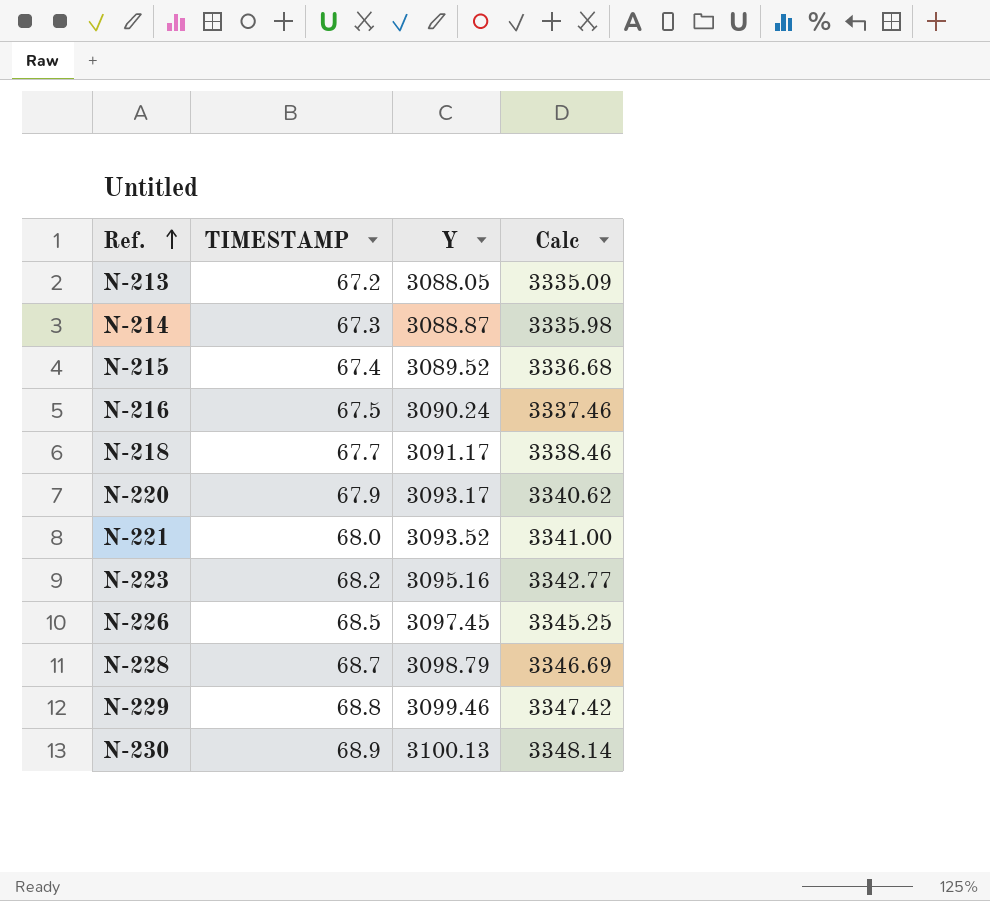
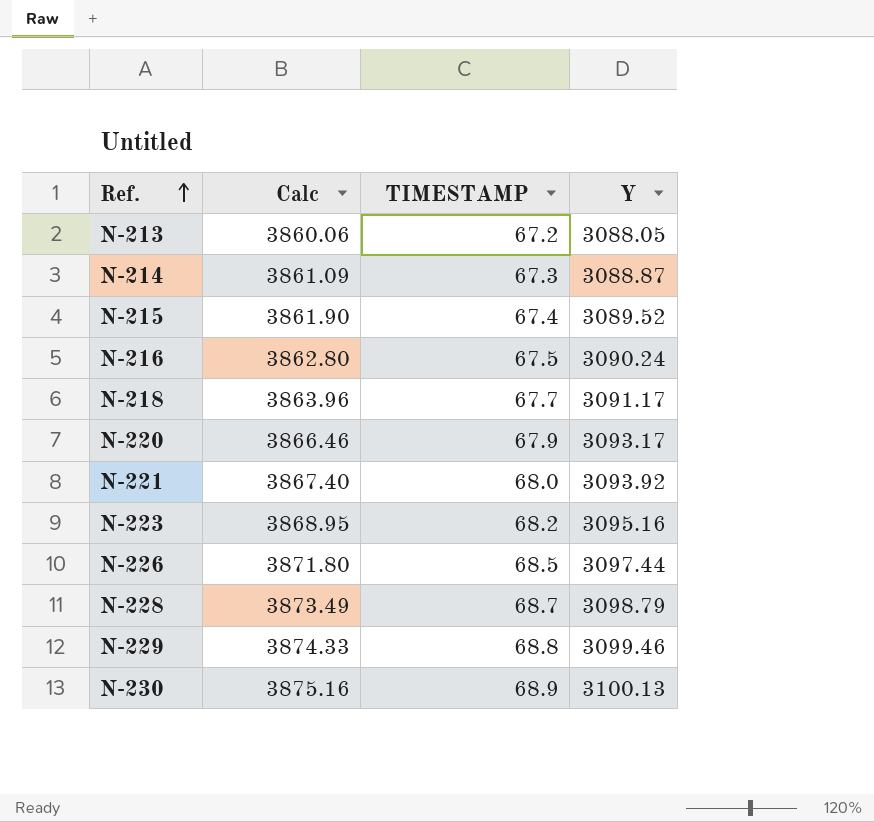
column Calc | formula: [Y] * 1.08 -> [Y] * 1.25
column Calc | position: 4 -> 2
N-221 | Y: 3093.52 -> 3093.92
N-226 | Y: 3097.45 -> 3097.44

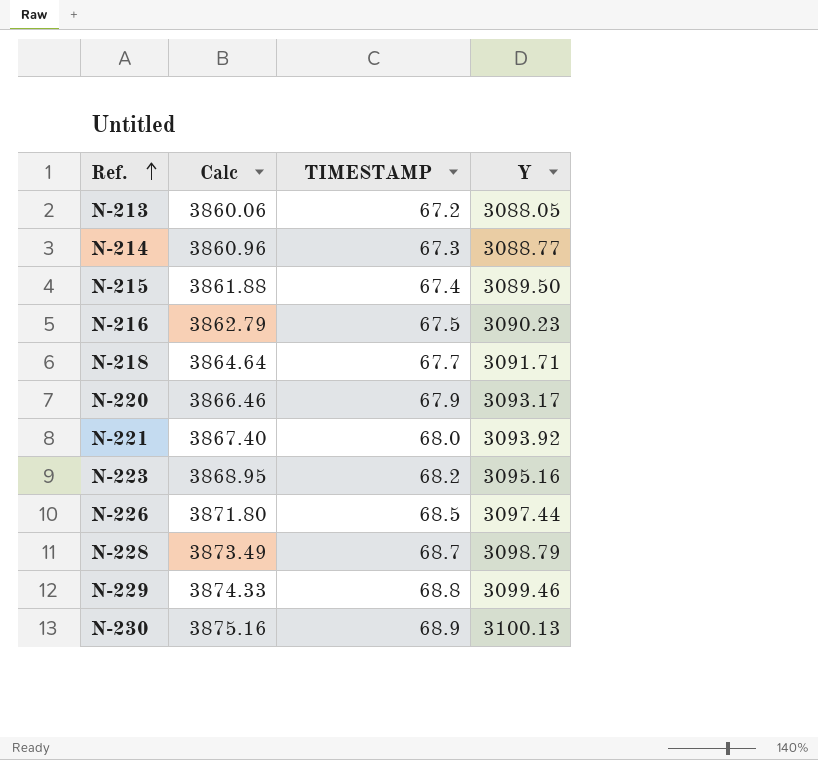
N-214 | Calc: 3861.09 -> 3860.96
N-214 | Y: 3088.87 -> 3088.77
N-215 | Calc: 3861.90 -> 3861.88
N-215 | Y: 3089.52 -> 3089.50
N-216 | Calc: 3862.80 -> 3862.79
N-216 | Y: 3090.24 -> 3090.23
N-218 | Calc: 3863.96 -> 3864.64
N-218 | Y: 3091.17 -> 3091.71

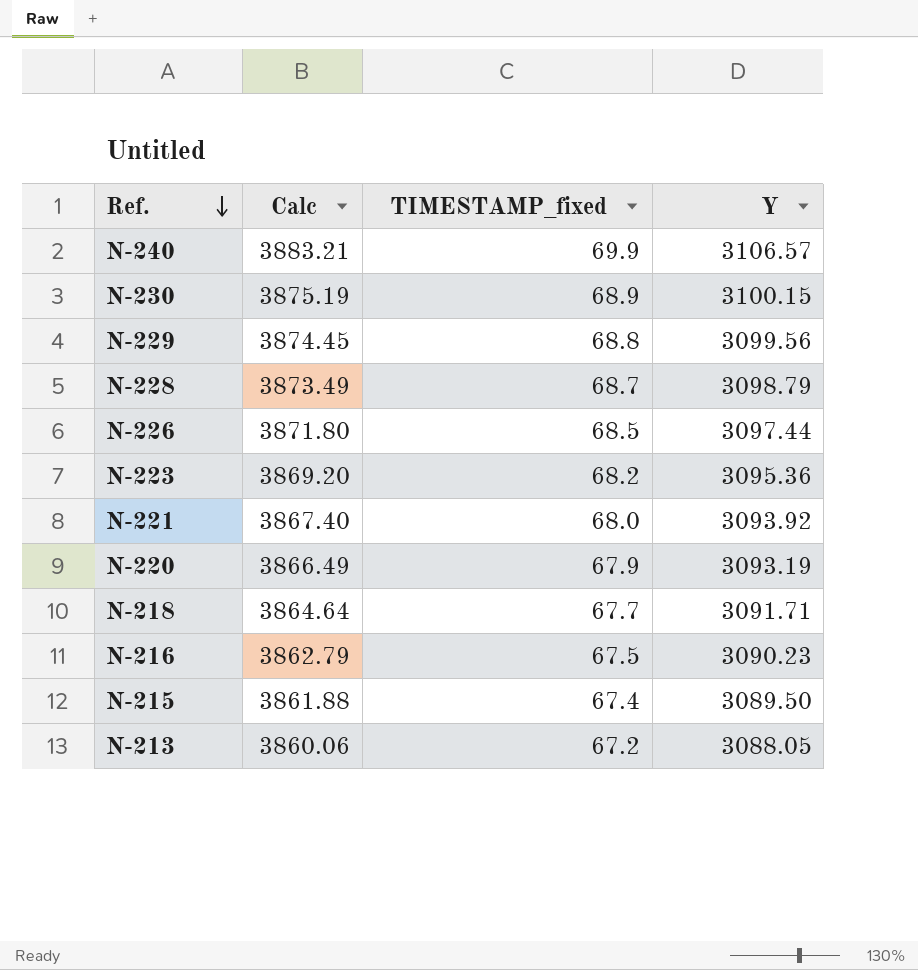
row order: Ref. ascending -> Ref. descending
column name: TIMESTAMP -> TIMESTAMP_fixed
row N-214: 3860.96 | 67.3 | 3088.77 -> none
row N-240: none -> 3883.21 | 69.9 | 3106.57
N-230 | Calc: 3875.16 -> 3875.19
N-230 | Y: 3100.13 -> 3100.15
N-229 | Calc: 3874.33 -> 3874.45
N-229 | Y: 3099.46 -> 3099.56
N-223 | Calc: 3868.95 -> 3869.20
N-223 | Y: 3095.16 -> 3095.36
N-220 | Calc: 3866.46 -> 3866.49
N-220 | Y: 3093.17 -> 3093.19

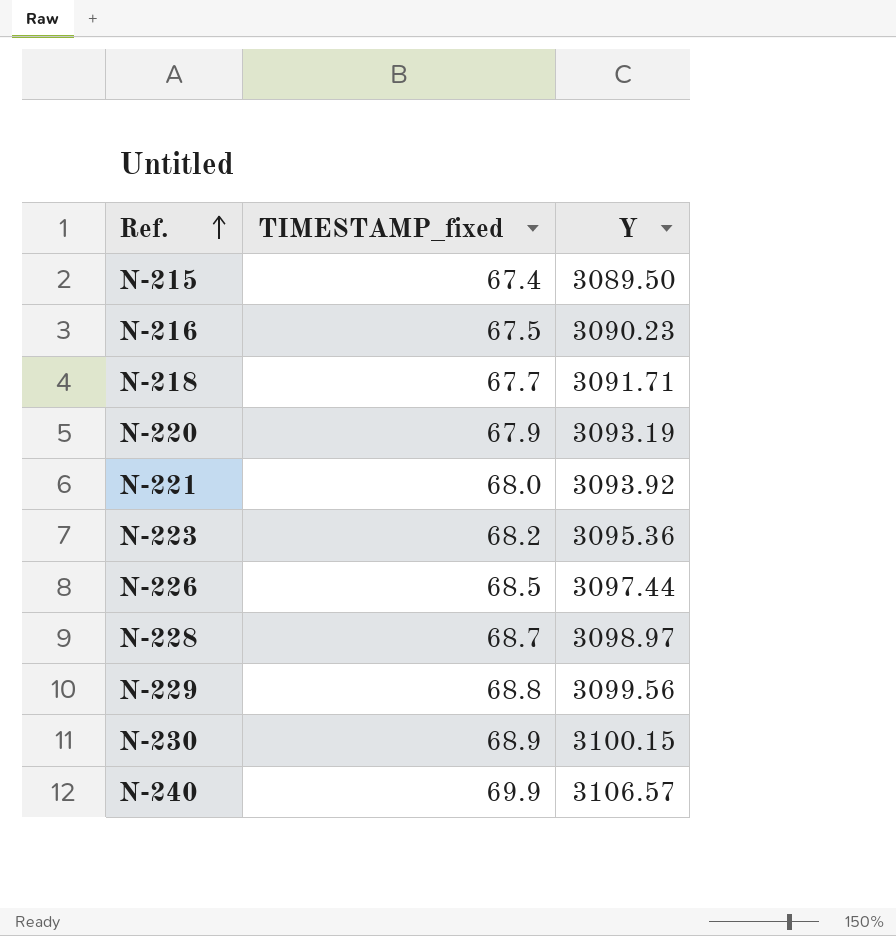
row order: Ref. descending -> Ref. ascending
column Calc | formula: [Y] * 1.25 -> none
row N-213: 3860.06 | 67.2 | 3088.05 -> none
N-228 | Y: 3098.79 -> 3098.97

